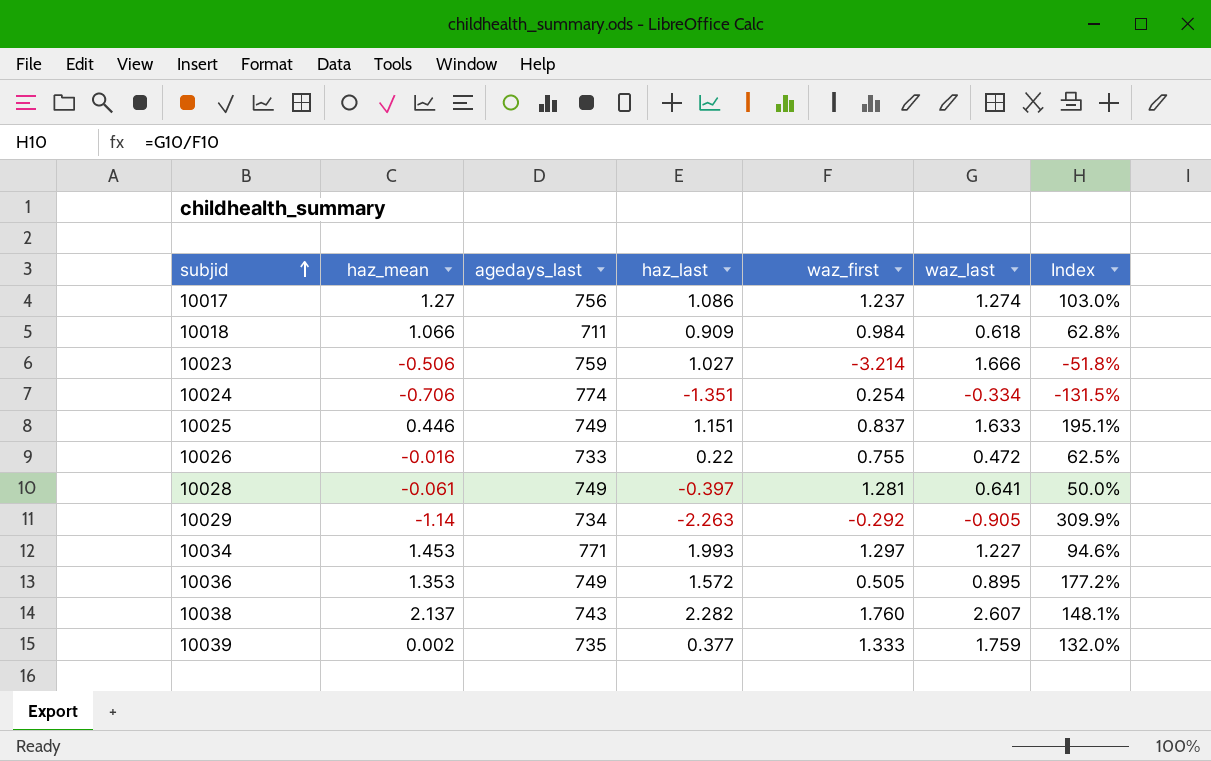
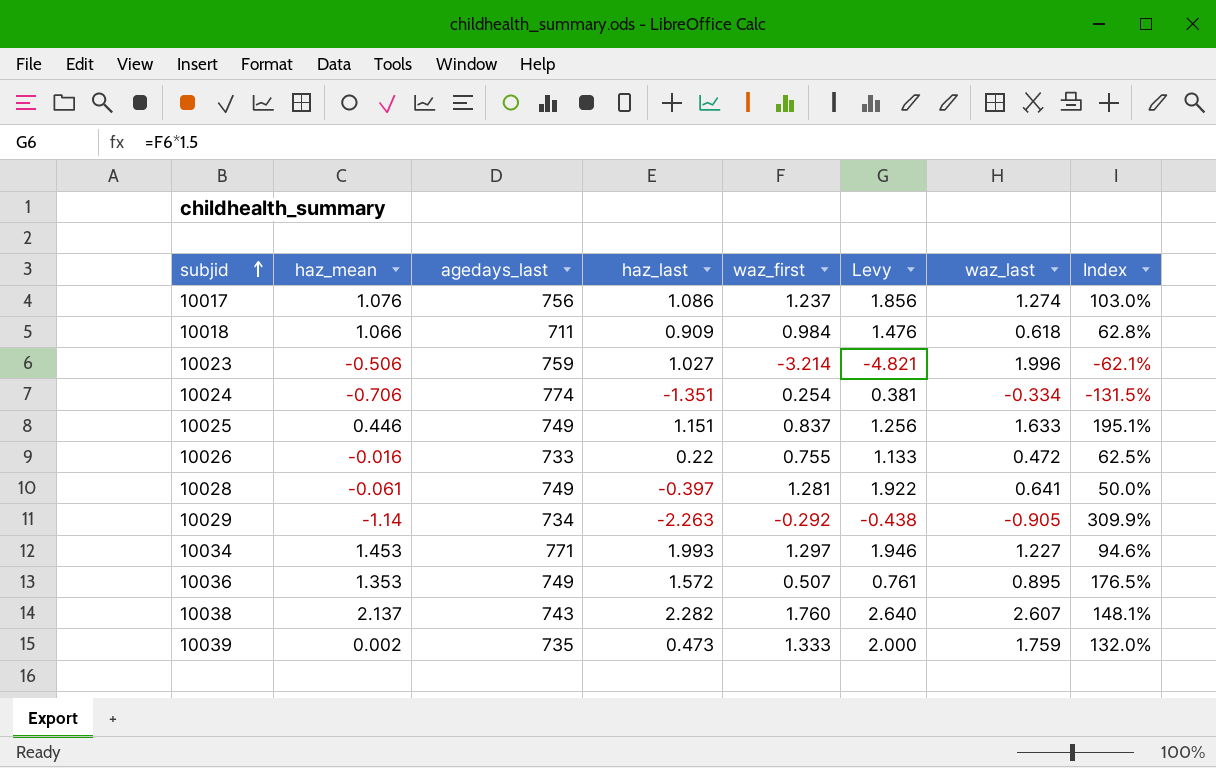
column Levy | formula: none -> [waz_first] * 1.5
10017 | haz_mean: 1.27 -> 1.076
10023 | waz_last: 1.666 -> 1.996
10023 | Index: -51.8% -> -62.1%
10036 | waz_first: 0.505 -> 0.507
10036 | Index: 177.2% -> 176.5%
10039 | haz_last: 0.377 -> 0.473

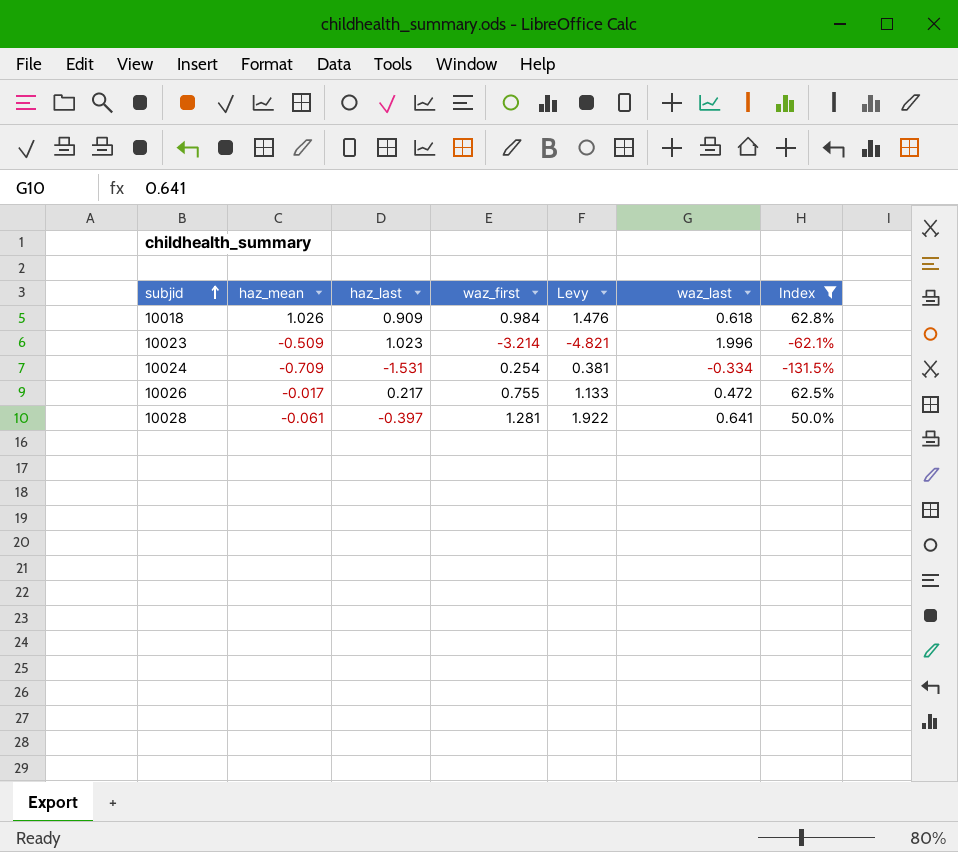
filter: none -> Index <= 62.8%
column agedays_last | position: 3 -> none
10018 | haz_mean: 1.066 -> 1.026
10023 | haz_mean: -0.506 -> -0.509
10023 | haz_last: 1.027 -> 1.023
10024 | haz_mean: -0.706 -> -0.709
10024 | haz_last: -1.351 -> -1.531
10026 | haz_mean: -0.016 -> -0.017
10026 | haz_last: 0.22 -> 0.217

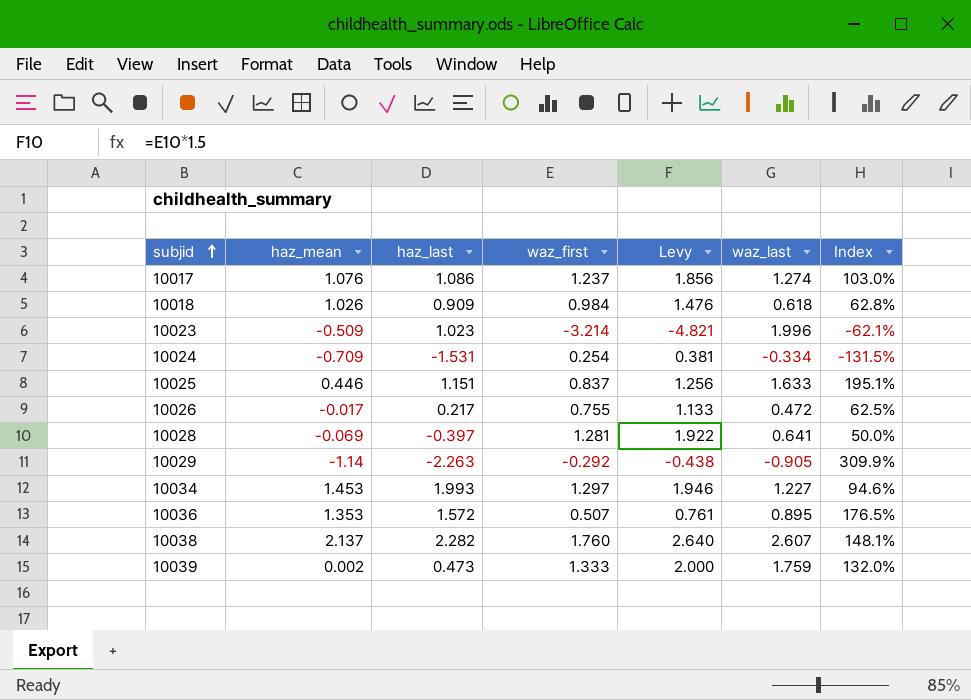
filter: Index <= 62.8% -> none
10028 | haz_mean: -0.061 -> -0.069

